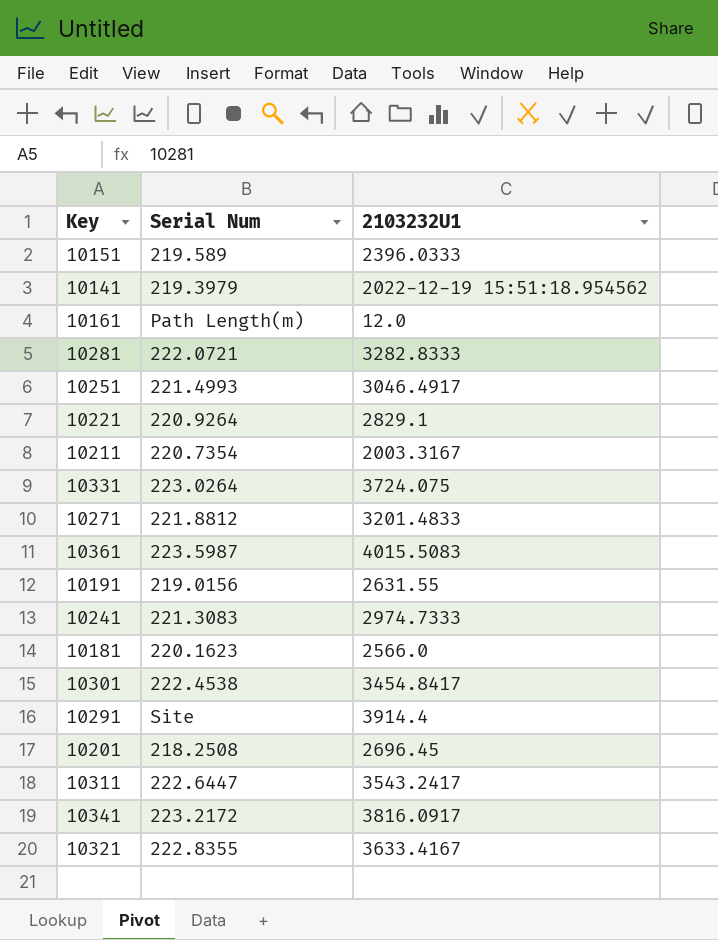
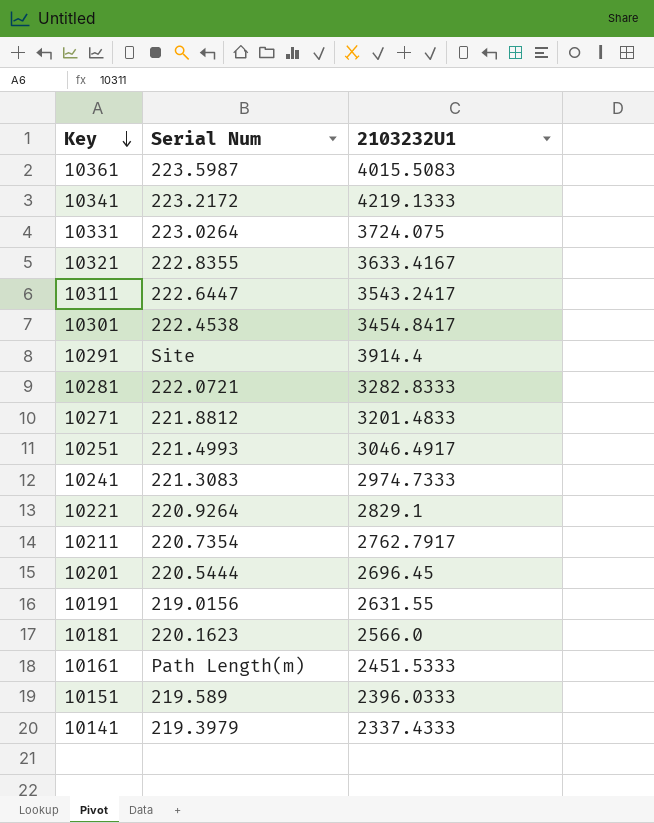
row order: none -> Key descending
10341 | 2103232U1: 3816.0917 -> 4219.1333
10211 | 2103232U1: 2003.3167 -> 2762.7917
10201 | Serial Num: 218.2508 -> 220.5444
10161 | 2103232U1: 12.0 -> 2451.5333
10141 | 2103232U1: 2022-12-19 15:51:18.954562 -> 2337.4333

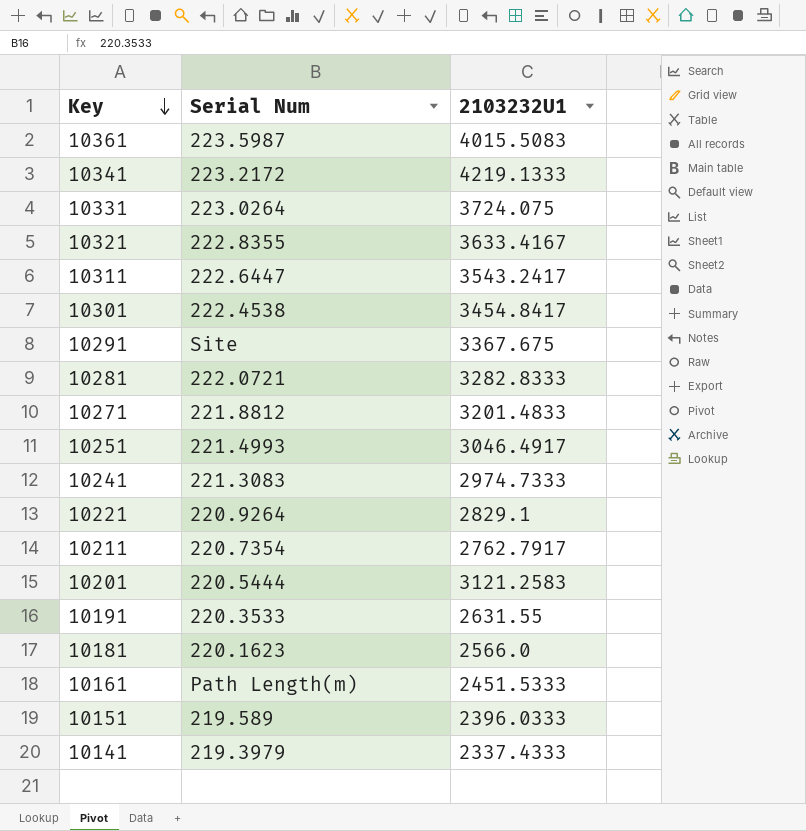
10291 | 2103232U1: 3914.4 -> 3367.675
10201 | 2103232U1: 2696.45 -> 3121.2583
10191 | Serial Num: 219.0156 -> 220.3533

